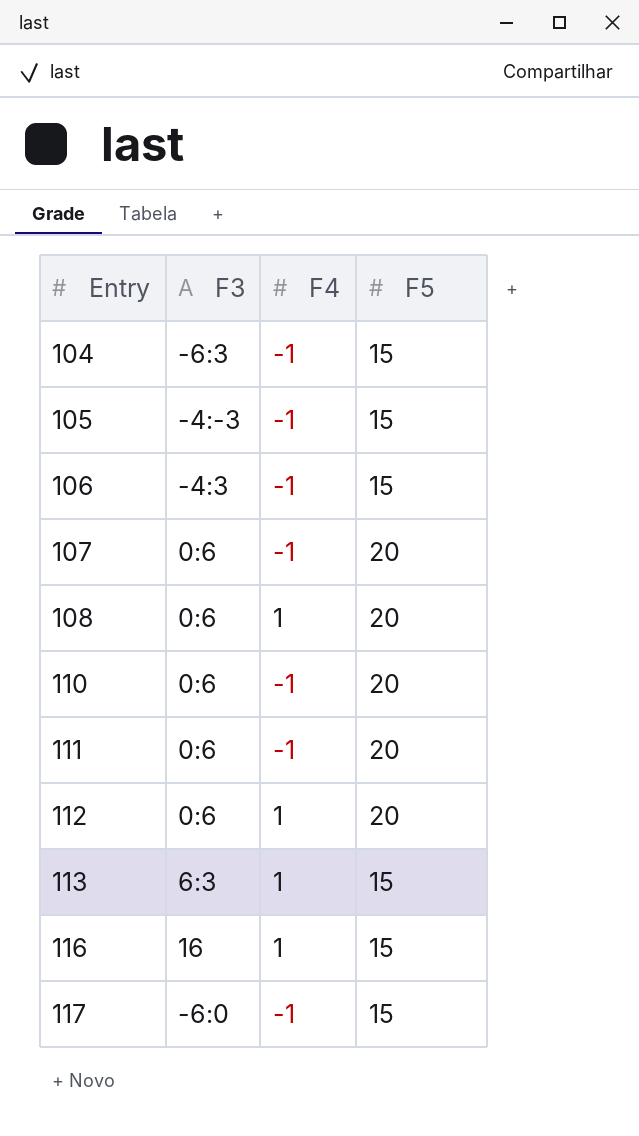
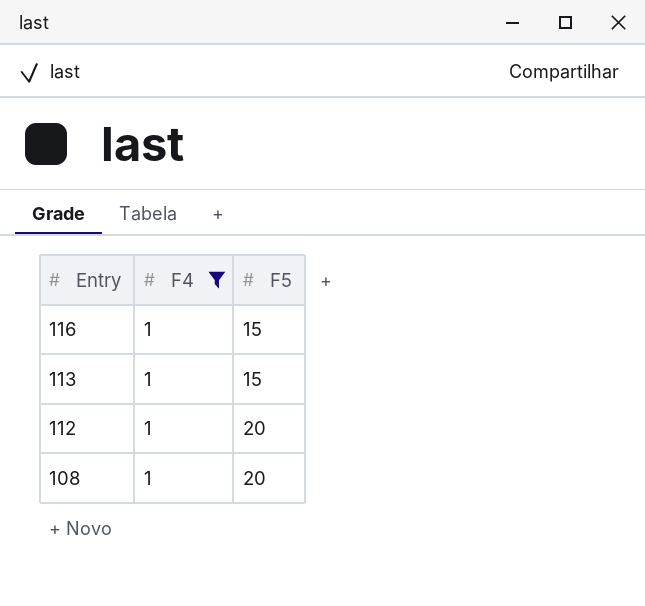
filter: none -> F4 = 1
row order: Entry ascending -> Entry descending
column F3 | position: 2 -> none

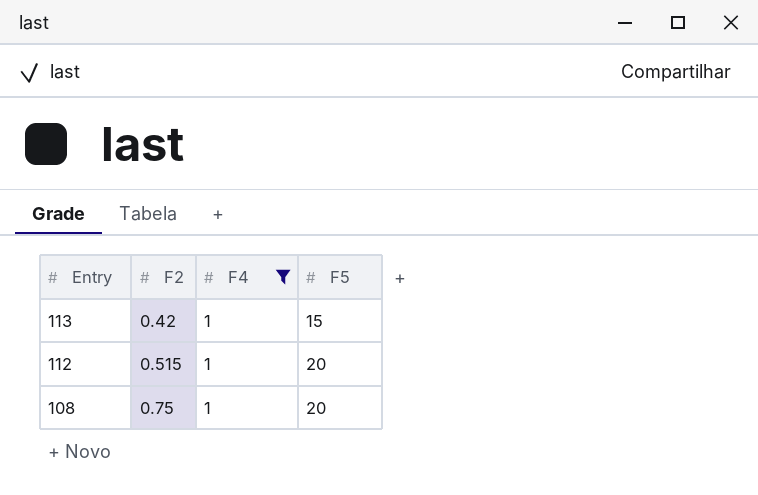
column F2 | position: none -> 2
row 116: 1 | 15 -> none

